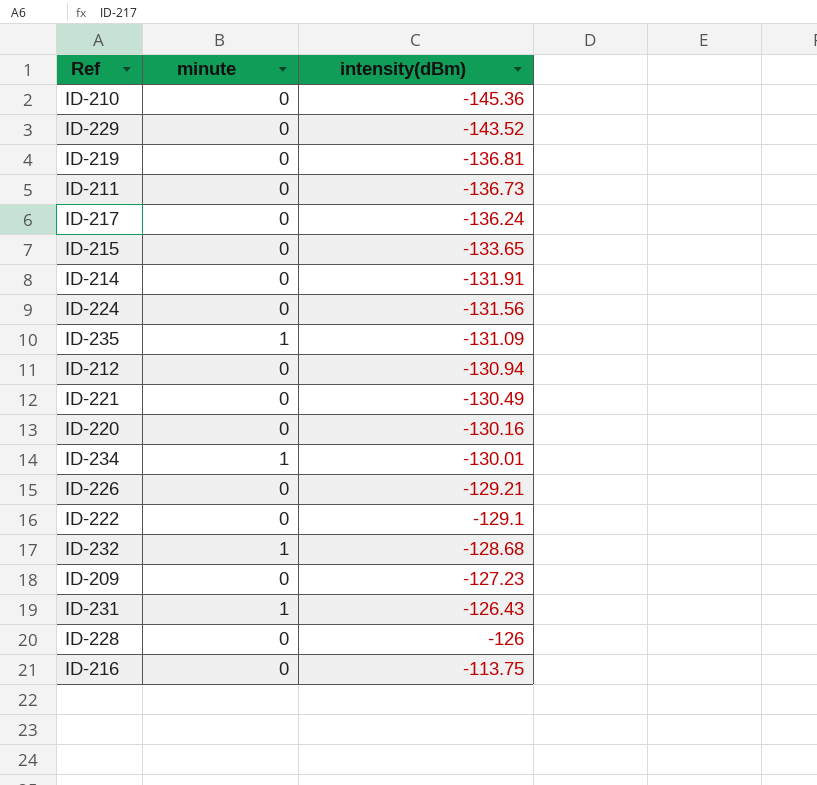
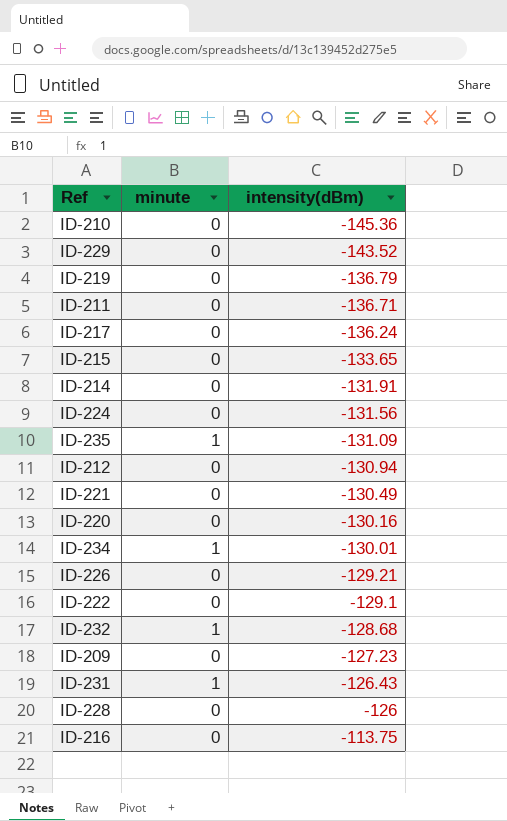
ID-219 | intensity(dBm): -136.81 -> -136.79
ID-211 | intensity(dBm): -136.73 -> -136.71

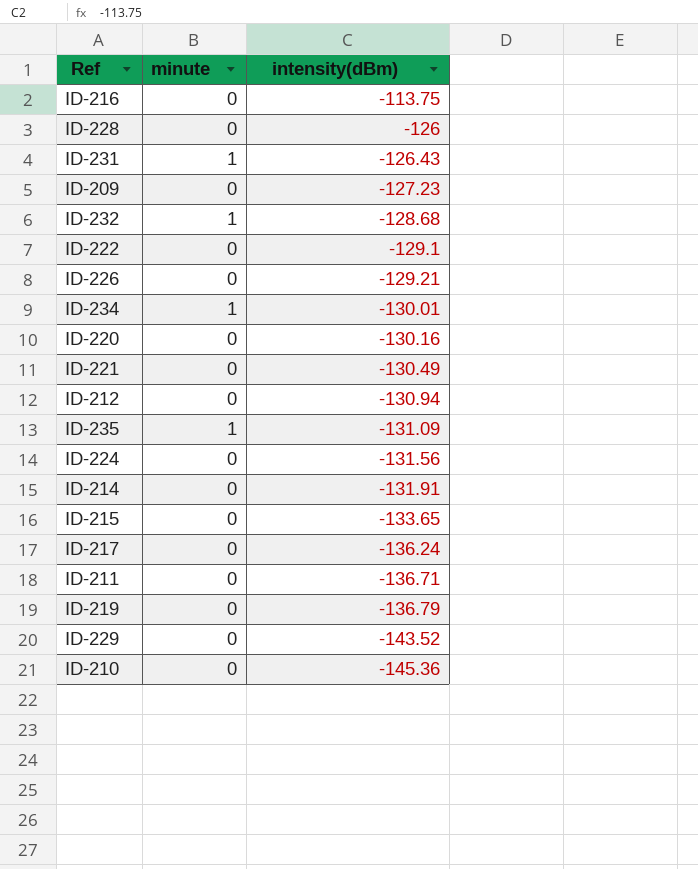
row order: intensity(dBm) ascending -> intensity(dBm) descending

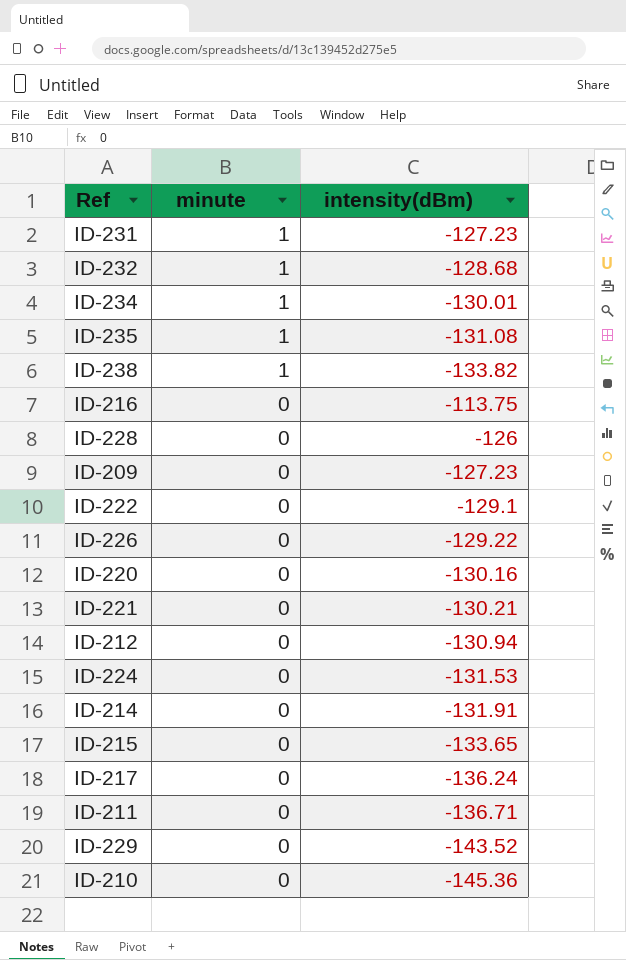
row order: intensity(dBm) descending -> minute descending
row ID-219: 0 | -136.79 -> none
ID-231 | intensity(dBm): -126.43 -> -127.23
ID-235 | intensity(dBm): -131.09 -> -131.08
row ID-238: none -> 1 | -133.82
ID-226 | intensity(dBm): -129.21 -> -129.22
ID-221 | intensity(dBm): -130.49 -> -130.21
ID-224 | intensity(dBm): -131.56 -> -131.53

